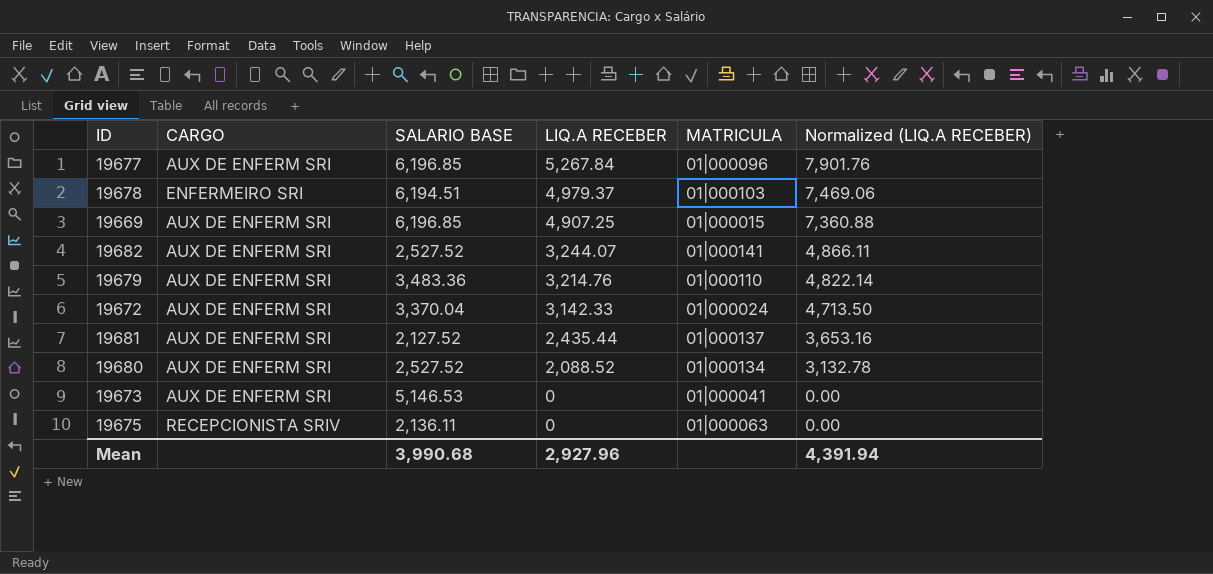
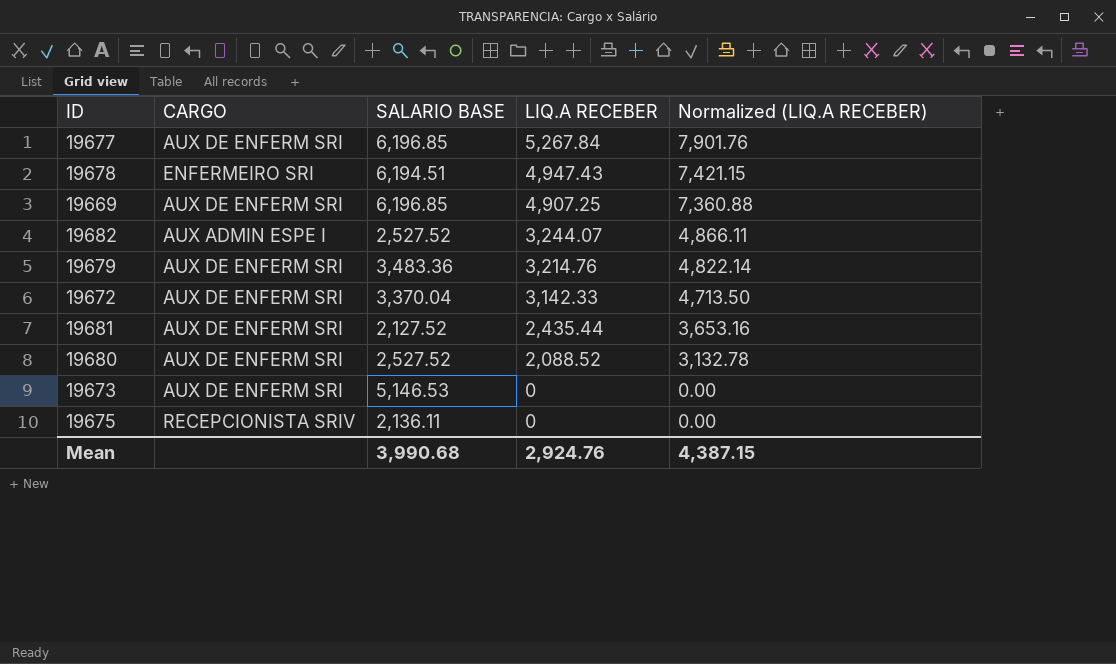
column MATRICULA | position: 5 -> none
19678 | LIQ.A RECEBER: 4,979.37 -> 4,947.43
19678 | Normalized (LIQ.A RECEBER): 7,469.06 -> 7,421.15
19682 | CARGO: AUX DE ENFERM SRI -> AUX ADMIN ESPE I
Mean | LIQ.A RECEBER: 2,927.96 -> 2,924.76
Mean | Normalized (LIQ.A RECEBER): 4,391.94 -> 4,387.15

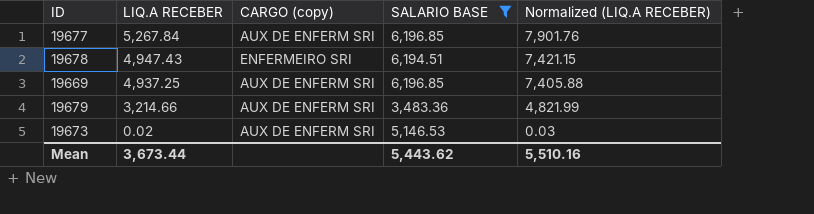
filter: none -> SALARIO BASE >= 3,483.36
column LIQ.A RECEBER | position: 4 -> 2
column name: CARGO -> CARGO (copy)
19669 | LIQ.A RECEBER: 4,907.25 -> 4,937.25
19669 | Normalized (LIQ.A RECEBER): 7,360.88 -> 7,405.88
19679 | LIQ.A RECEBER: 3,214.76 -> 3,214.66
19679 | Normalized (LIQ.A RECEBER): 4,822.14 -> 4,821.99
19673 | LIQ.A RECEBER: 0 -> 0.02
19673 | Normalized (LIQ.A RECEBER): 0.00 -> 0.03
Mean | LIQ.A RECEBER: 2,924.76 -> 3,673.44
Mean | SALARIO BASE: 3,990.68 -> 5,443.62
Mean | Normalized (LIQ.A RECEBER): 4,387.15 -> 5,510.16

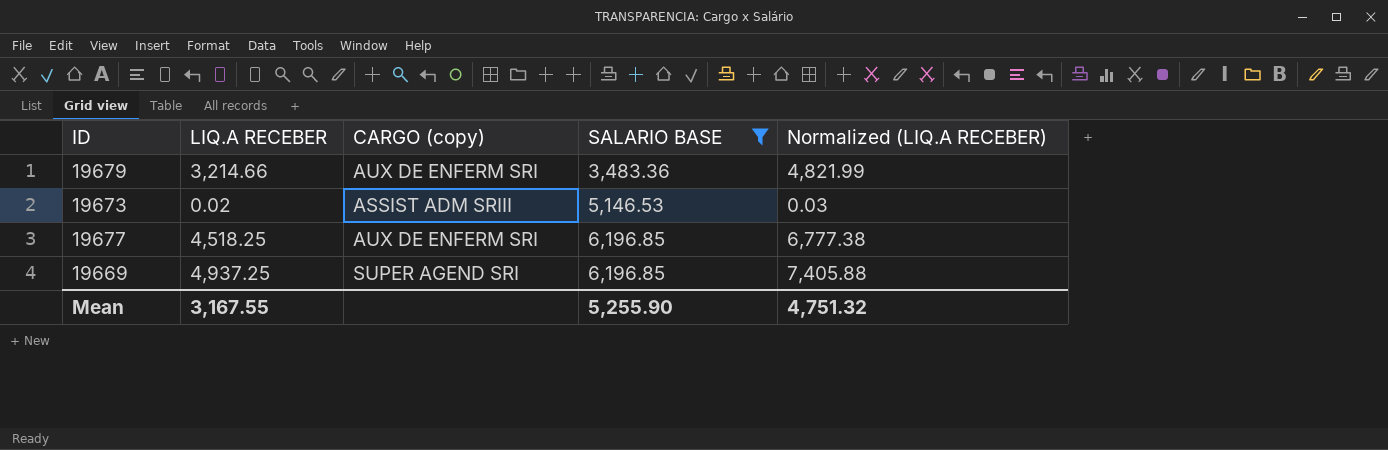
row order: LIQ.A RECEBER descending -> SALARIO BASE ascending
row 19678: 4,947.43 | ENFERMEIRO SRI | 6,194.51 | 7,421.15 -> none
19673 | CARGO (copy): AUX DE ENFERM SRI -> ASSIST ADM SRIII
19677 | LIQ.A RECEBER: 5,267.84 -> 4,518.25
19677 | Normalized (LIQ.A RECEBER): 7,901.76 -> 6,777.38
19669 | CARGO (copy): AUX DE ENFERM SRI -> SUPER AGEND SRI
Mean | LIQ.A RECEBER: 3,673.44 -> 3,167.55
Mean | SALARIO BASE: 5,443.62 -> 5,255.90
Mean | Normalized (LIQ.A RECEBER): 5,510.16 -> 4,751.32

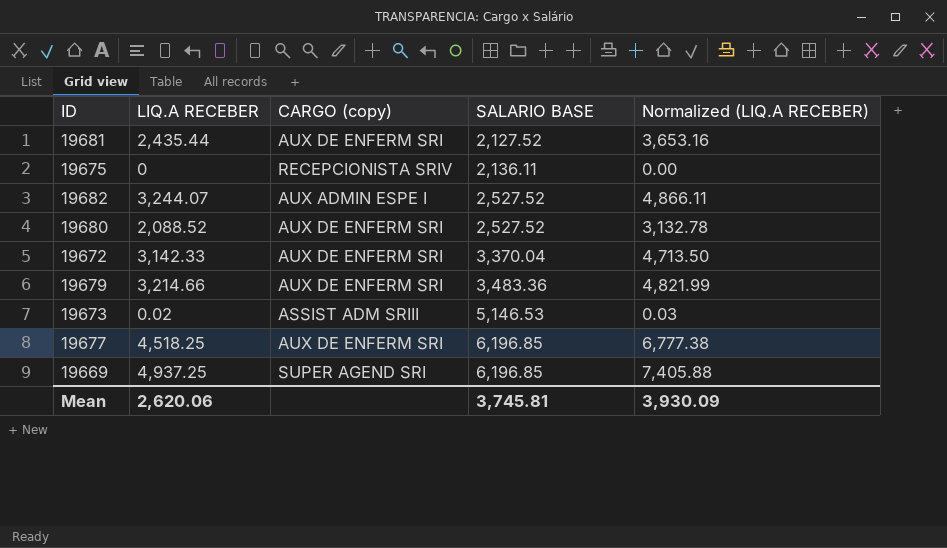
filter: SALARIO BASE >= 3,483.36 -> none
Mean | LIQ.A RECEBER: 3,167.55 -> 2,620.06
Mean | SALARIO BASE: 5,255.90 -> 3,745.81
Mean | Normalized (LIQ.A RECEBER): 4,751.32 -> 3,930.09

